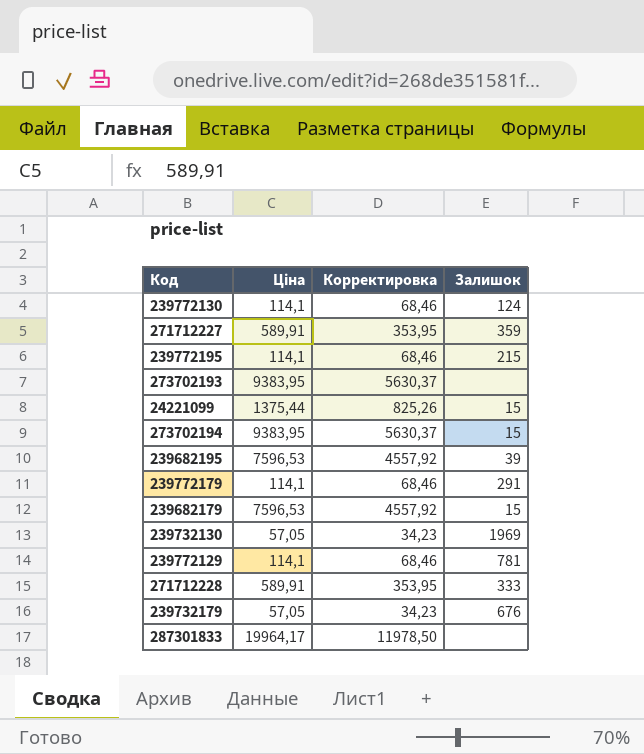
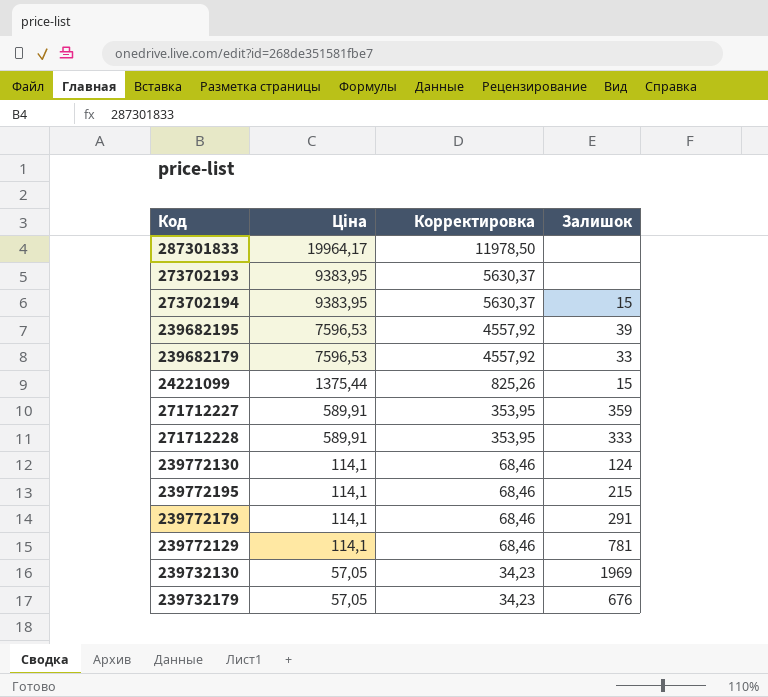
row order: none -> Ціна descending
239682179 | Залишок: 15 -> 33

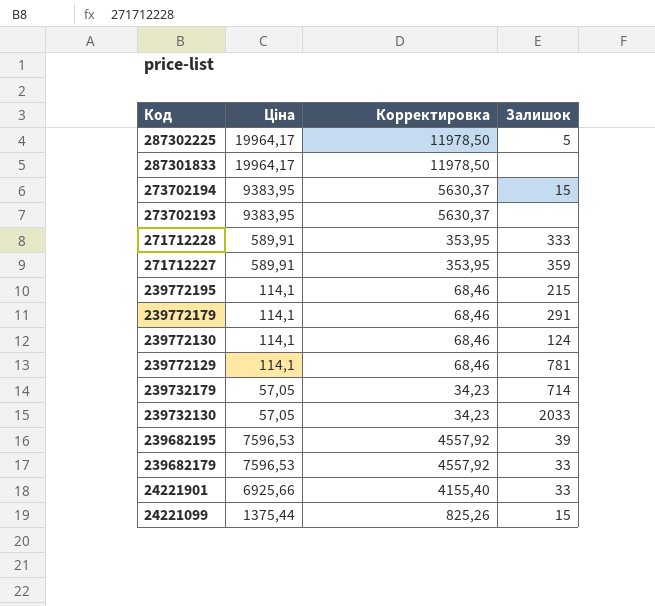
row order: Ціна descending -> Код descending
row 287302225: none -> 19964,17 | 11978,50 | 5
239732179 | Залишок: 676 -> 714
239732130 | Залишок: 1969 -> 2033
row 24221901: none -> 6925,66 | 4155,40 | 33

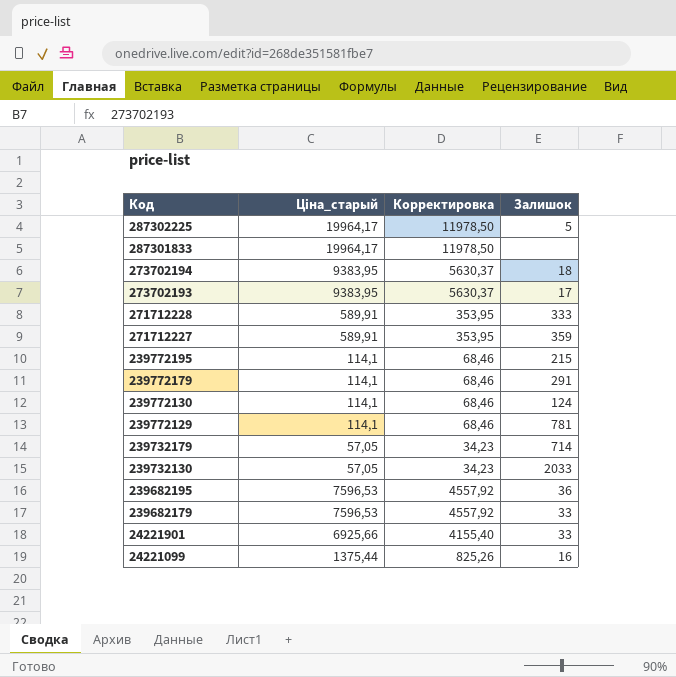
column name: Ціна -> Ціна_старый
273702194 | Залишок: 15 -> 18
273702193 | Залишок: none -> 17
239682195 | Залишок: 39 -> 36
24221099 | Залишок: 15 -> 16

